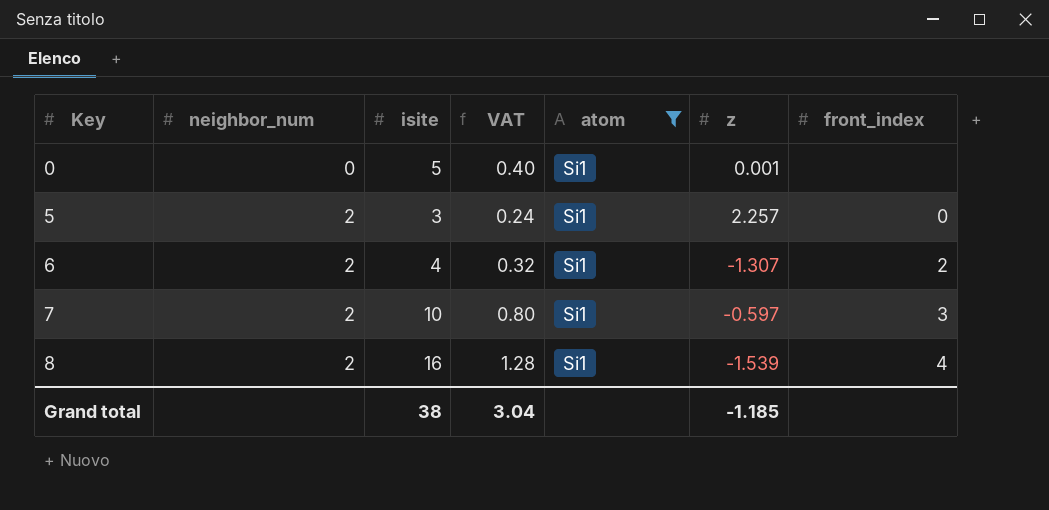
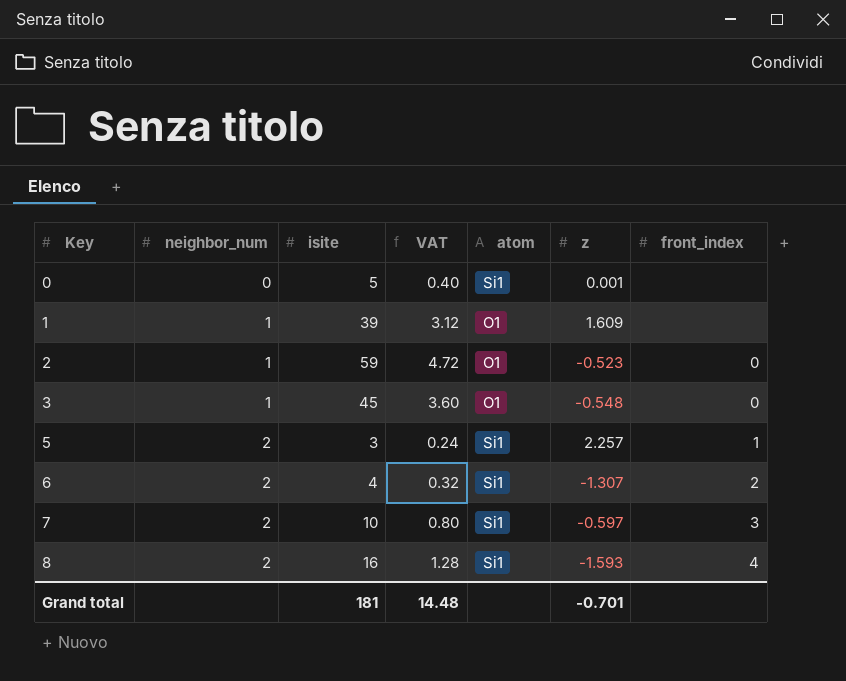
filter: atom = Si1 -> none
5 | front_index: 0 -> 1
8 | z: -1.539 -> -1.593
Grand total | isite: 38 -> 181
Grand total | VAT: 3.04 -> 14.48
Grand total | z: -1.185 -> -0.701

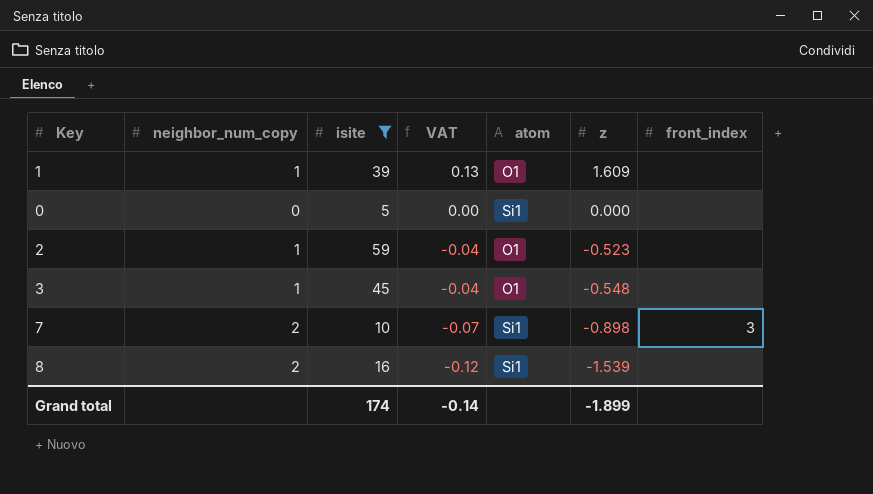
filter: none -> isite >= 5
row order: Key ascending -> VAT descending
column name: neighbor_num -> neighbor_num_copy
column VAT | formula: [isite] * 0.08 -> [z] * 0.08
0 | z: 0.001 -> 0.000
2 | front_index: 0 -> none
3 | front_index: 0 -> none
7 | z: -0.597 -> -0.898
8 | z: -1.593 -> -1.539
8 | front_index: 4 -> none
Grand total | isite: 181 -> 174
Grand total | VAT: 14.48 -> -0.14
Grand total | z: -0.701 -> -1.899

